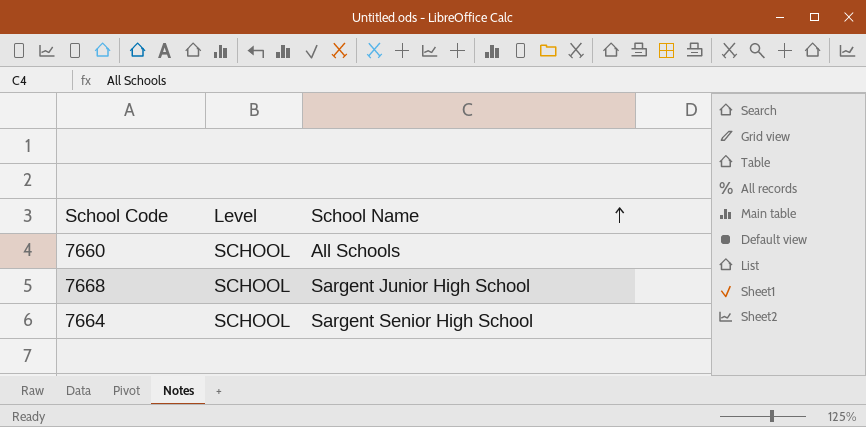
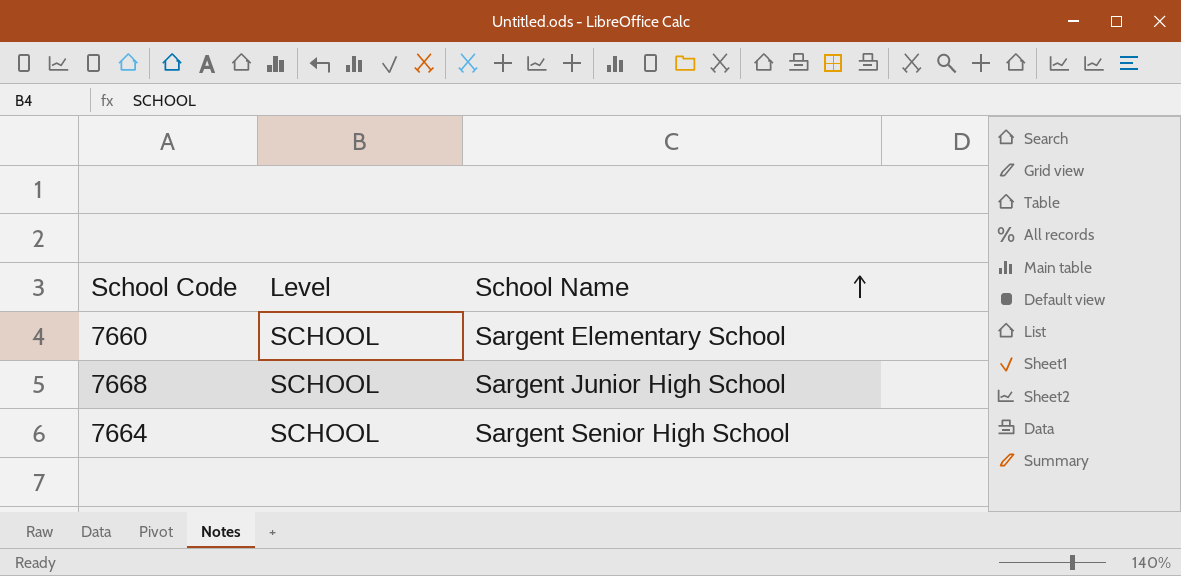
7660 | School Name: All Schools -> Sargent Elementary School

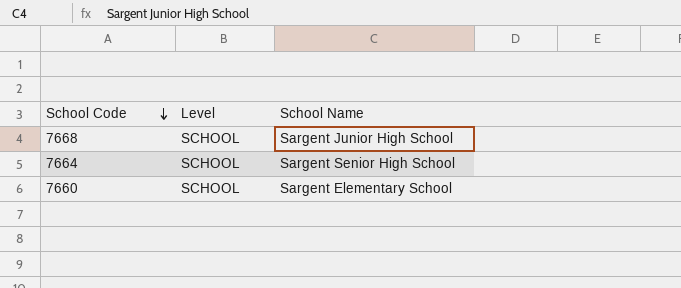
row order: School Name ascending -> School Code descending

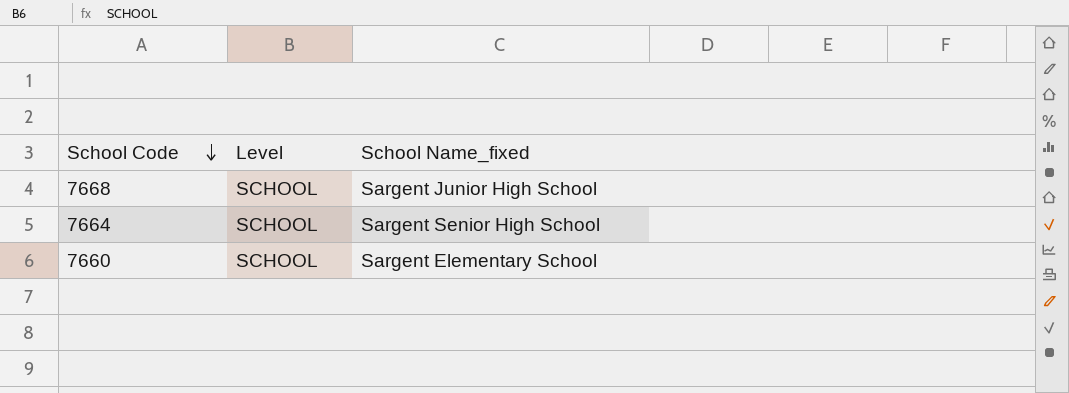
column name: School Name -> School Name_fixed

